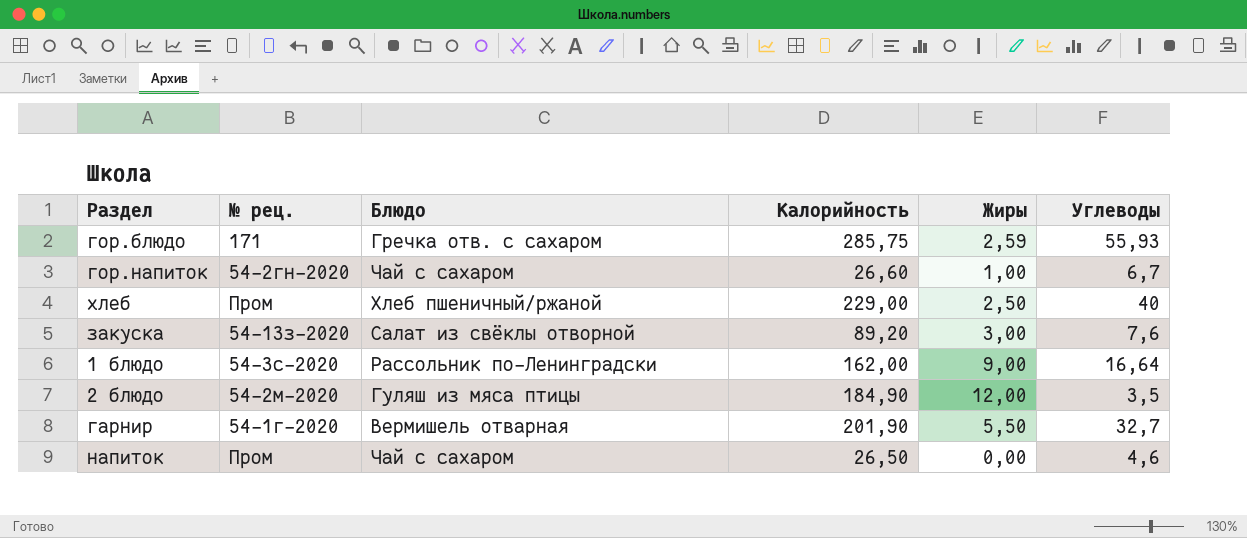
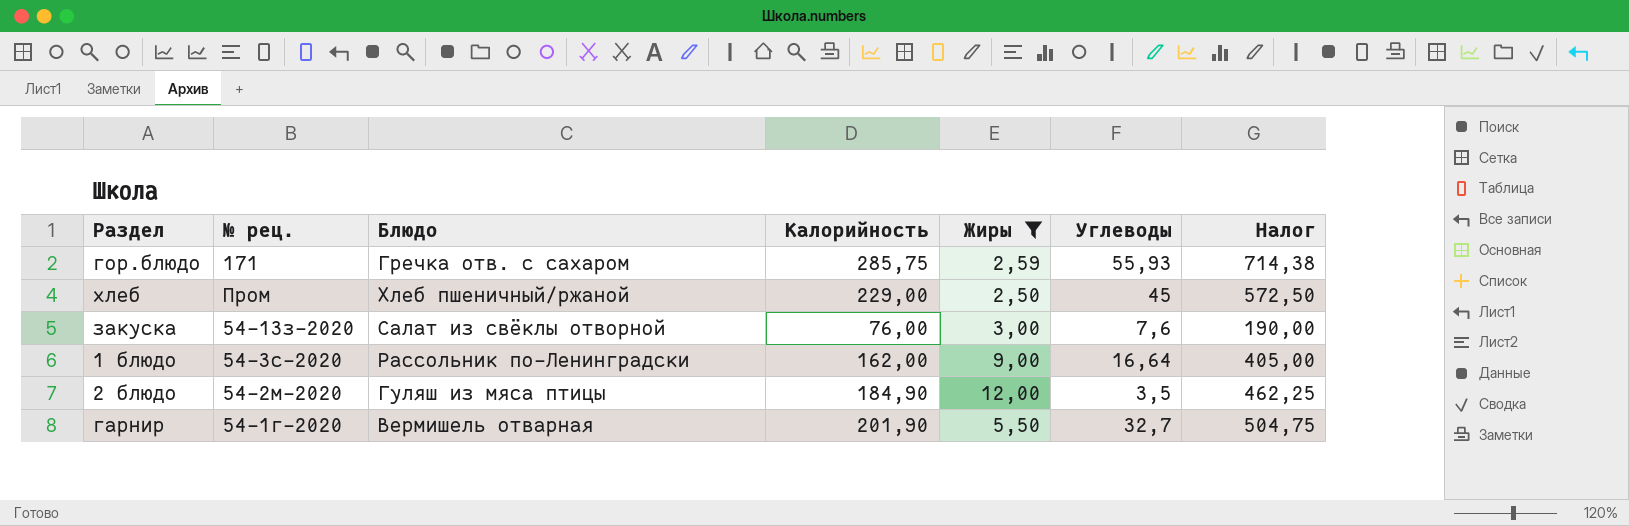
filter: none -> Жиры >= 2,50
column Налог | formula: none -> [Калорийность] * 2,5
хлеб | Углеводы: 40 -> 45
закуска | Калорийность: 89,20 -> 76,00

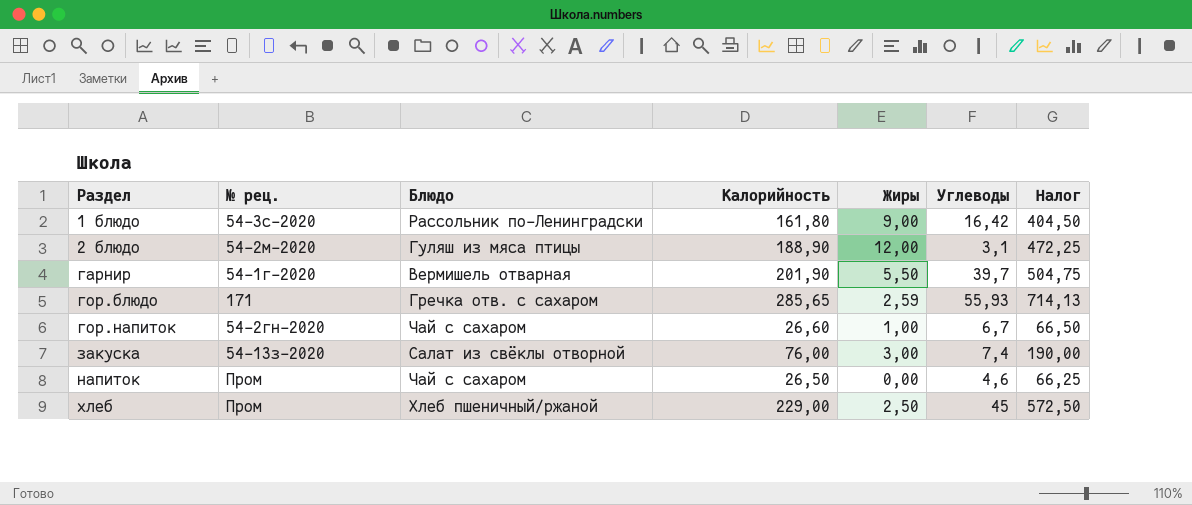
filter: Жиры >= 2,50 -> none
row order: none -> Раздел ascending
1 блюдо | Калорийность: 162,00 -> 161,80
1 блюдо | Углеводы: 16,64 -> 16,42
1 блюдо | Налог: 405,00 -> 404,50
2 блюдо | Калорийность: 184,90 -> 188,90
2 блюдо | Углеводы: 3,5 -> 3,1
2 блюдо | Налог: 462,25 -> 472,25
гарнир | Углеводы: 32,7 -> 39,7
гор.блюдо | Калорийность: 285,75 -> 285,65
гор.блюдо | Налог: 714,38 -> 714,13
закуска | Углеводы: 7,6 -> 7,4

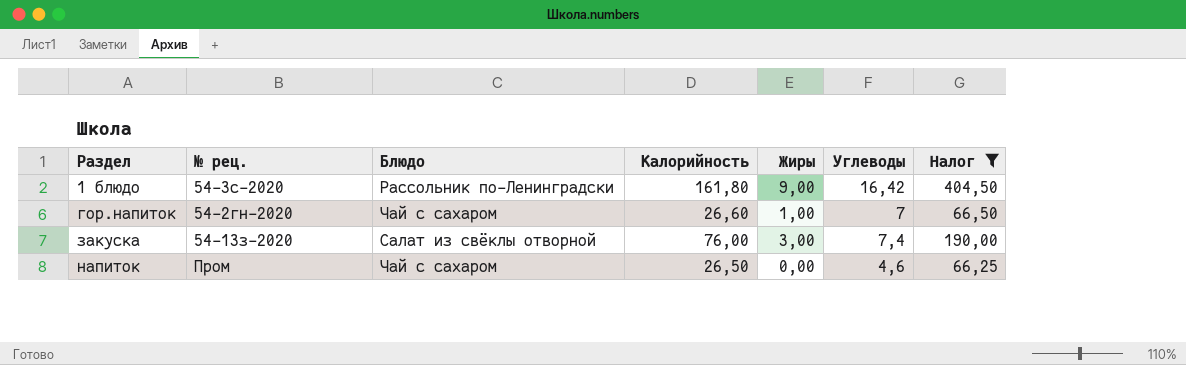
filter: none -> Налог <= 404,50
гор.напиток | Углеводы: 6,7 -> 7

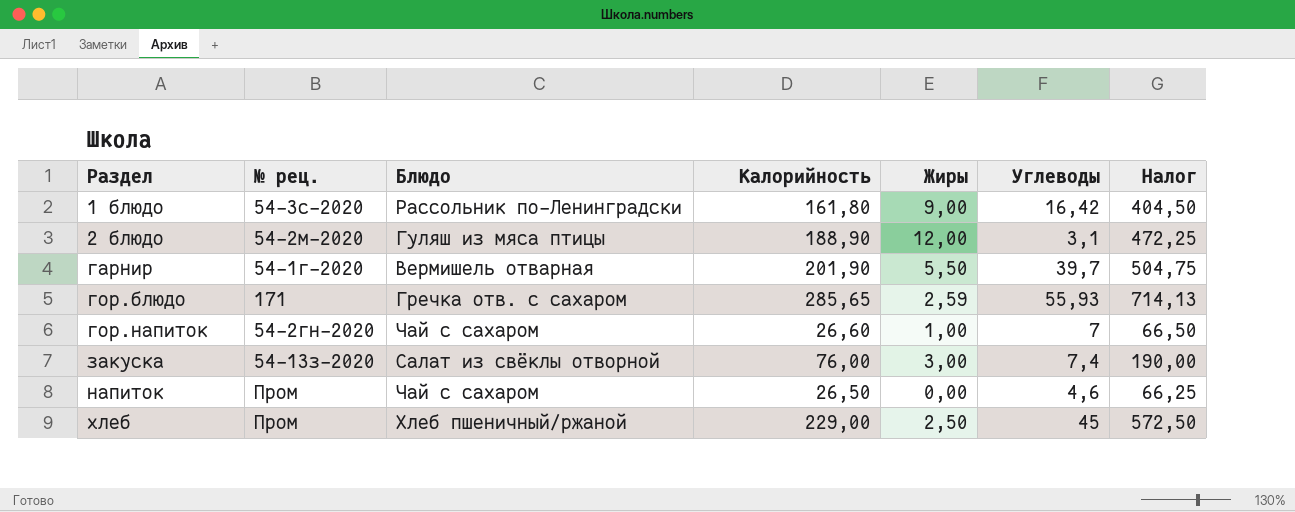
filter: Налог <= 404,50 -> none

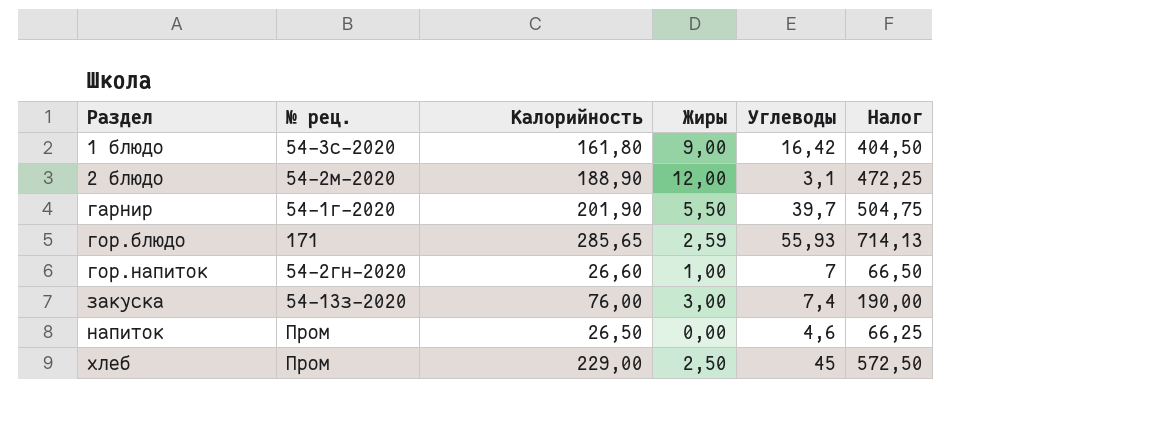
column Блюдо | position: 3 -> none

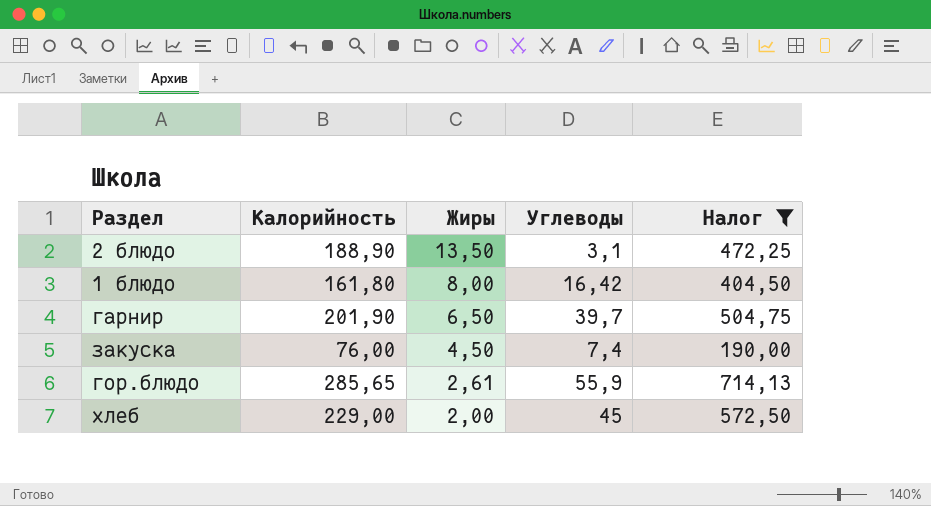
filter: none -> Налог >= 190,00
row order: Раздел ascending -> Жиры descending
column № рец. | position: 2 -> none
2 блюдо | Жиры: 12,00 -> 13,50
1 блюдо | Жиры: 9,00 -> 8,00
гарнир | Жиры: 5,50 -> 6,50
закуска | Жиры: 3,00 -> 4,50
гор.блюдо | Жиры: 2,59 -> 2,61
гор.блюдо | Углеводы: 55,93 -> 55,9
хлеб | Жиры: 2,50 -> 2,00

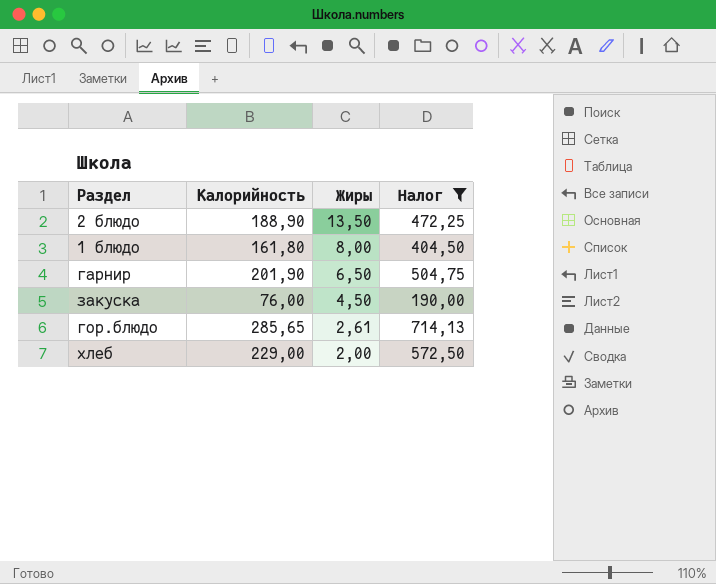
column Углеводы | position: 4 -> none

